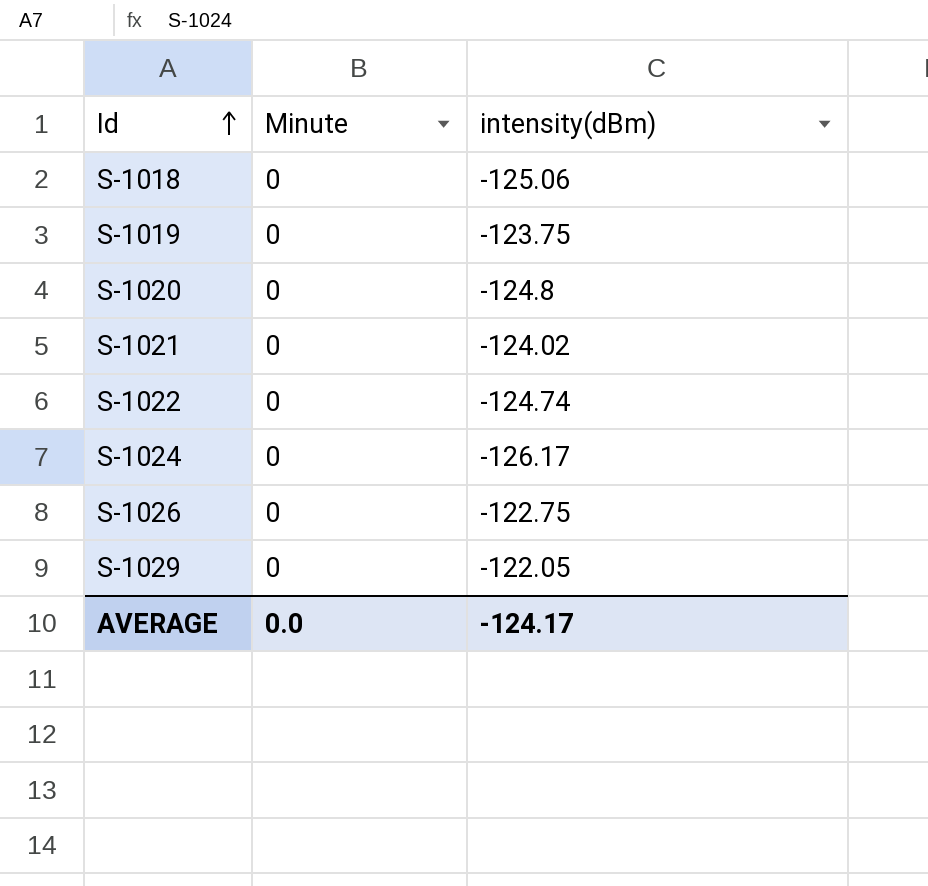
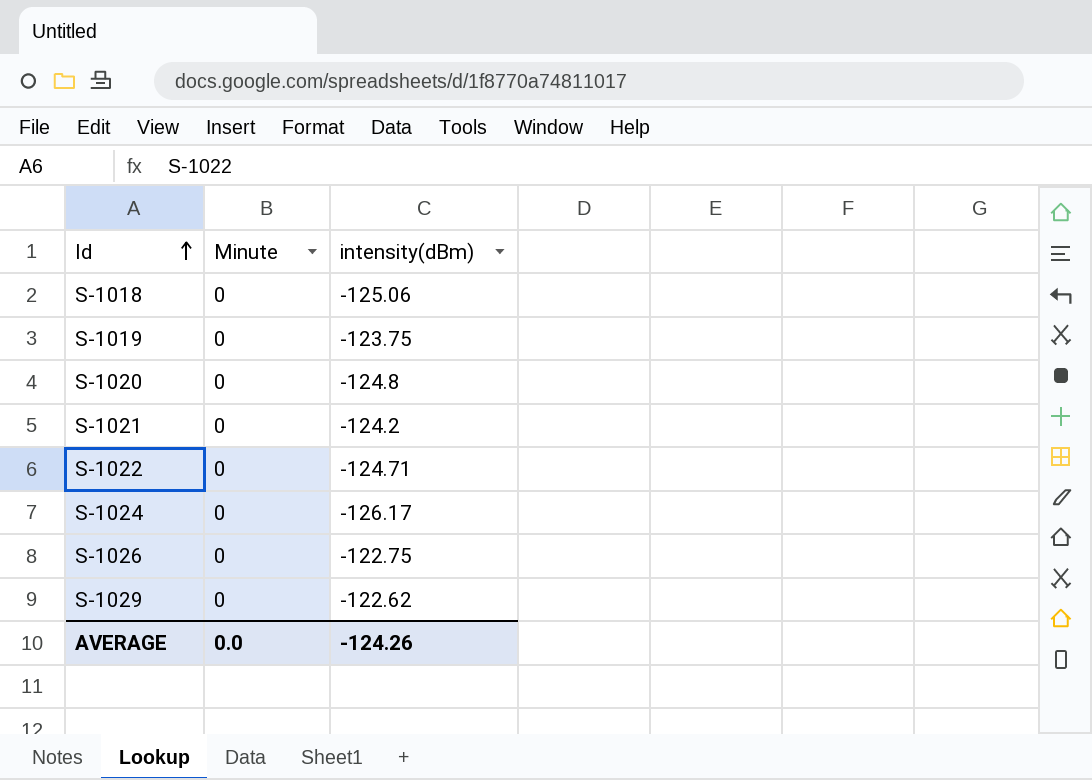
S-1021 | intensity(dBm): -124.02 -> -124.2
S-1022 | intensity(dBm): -124.74 -> -124.71
S-1029 | intensity(dBm): -122.05 -> -122.62
AVERAGE | intensity(dBm): -124.17 -> -124.26

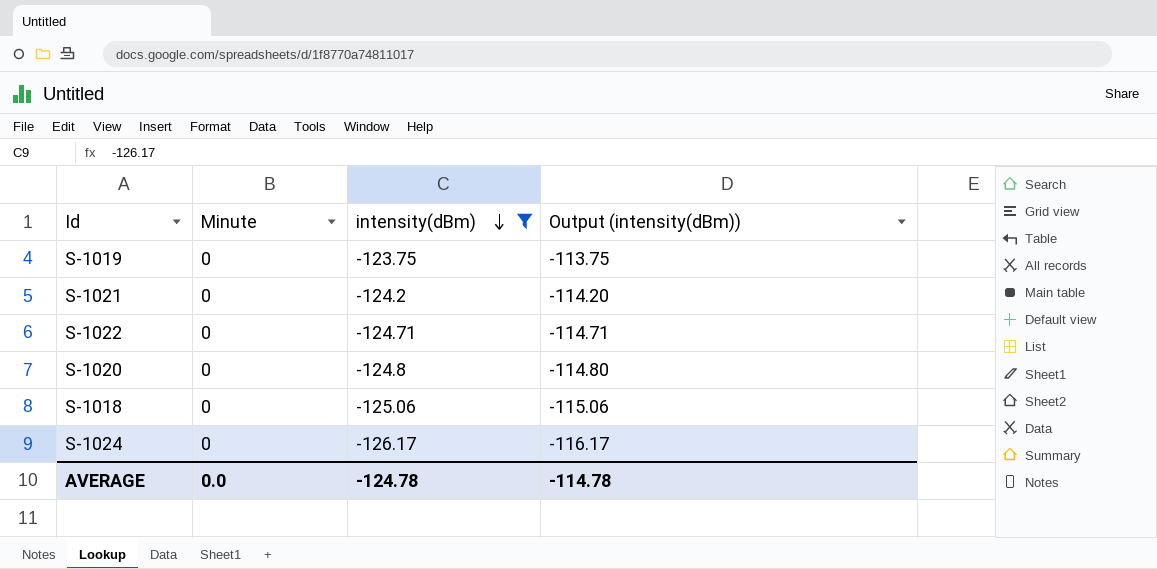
filter: none -> intensity(dBm) <= -123.75
row order: Id ascending -> intensity(dBm) descending
column Output (intensity(dBm)) | formula: none -> [intensity(dBm)] + 10
AVERAGE | intensity(dBm): -124.26 -> -124.78

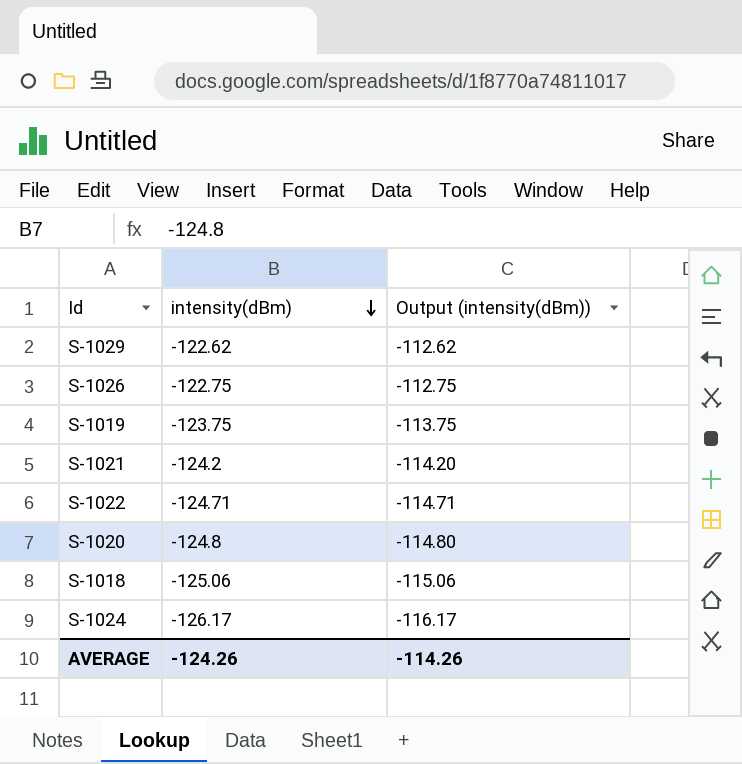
filter: intensity(dBm) <= -123.75 -> none
column Minute | position: 2 -> none
AVERAGE | intensity(dBm): -124.78 -> -124.26
AVERAGE | Output (intensity(dBm)): -114.78 -> -114.26

